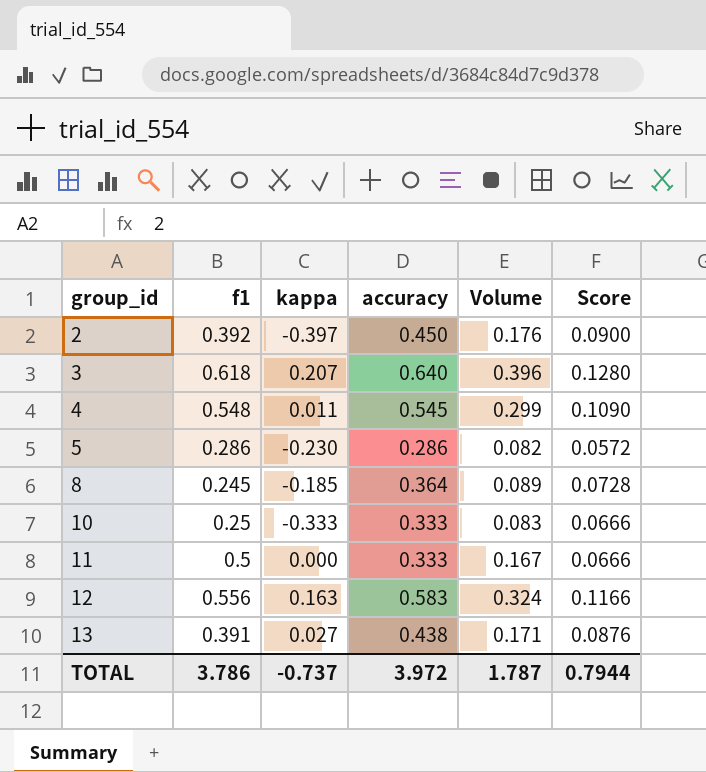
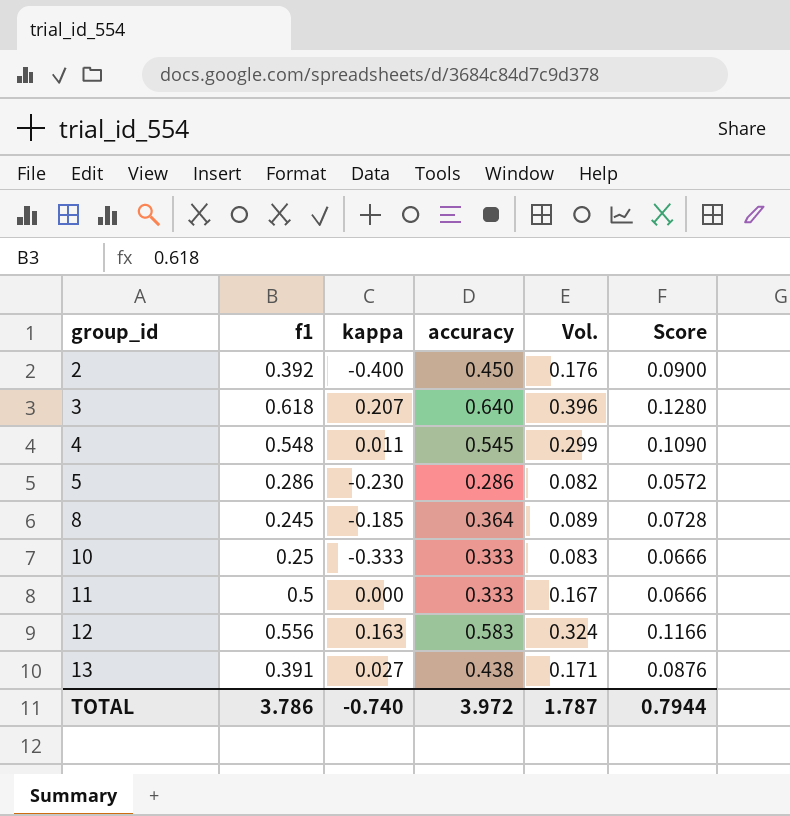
column name: Volume -> Vol.
2 | kappa: -0.397 -> -0.400
TOTAL | kappa: -0.737 -> -0.740

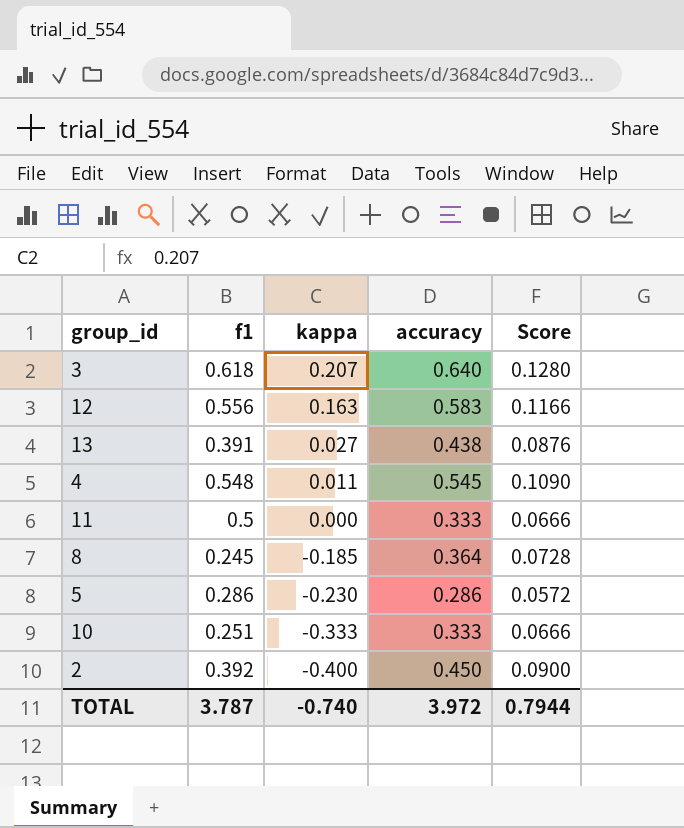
row order: group_id ascending -> kappa descending
column Vol. | formula: [f1] * [accuracy] -> none
10 | f1: 0.25 -> 0.251
TOTAL | f1: 3.786 -> 3.787

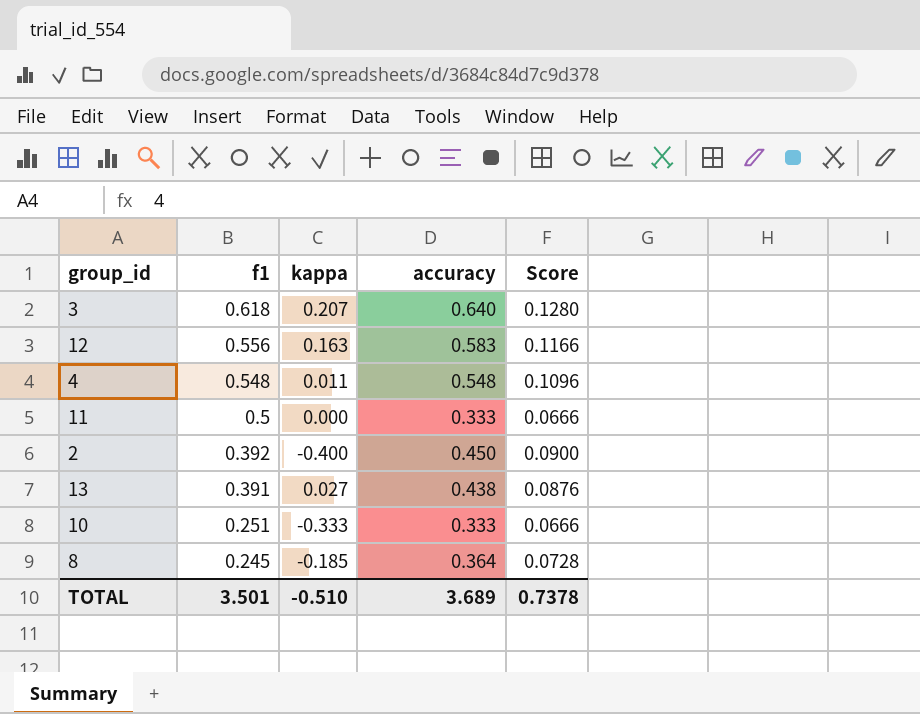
row order: kappa descending -> f1 descending
row 5: 0.286 | -0.230 | 0.286 | 0.0572 -> none
4 | accuracy: 0.545 -> 0.548
4 | Score: 0.1090 -> 0.1096
TOTAL | f1: 3.787 -> 3.501
TOTAL | kappa: -0.740 -> -0.510
TOTAL | accuracy: 3.972 -> 3.689
TOTAL | Score: 0.7944 -> 0.7378

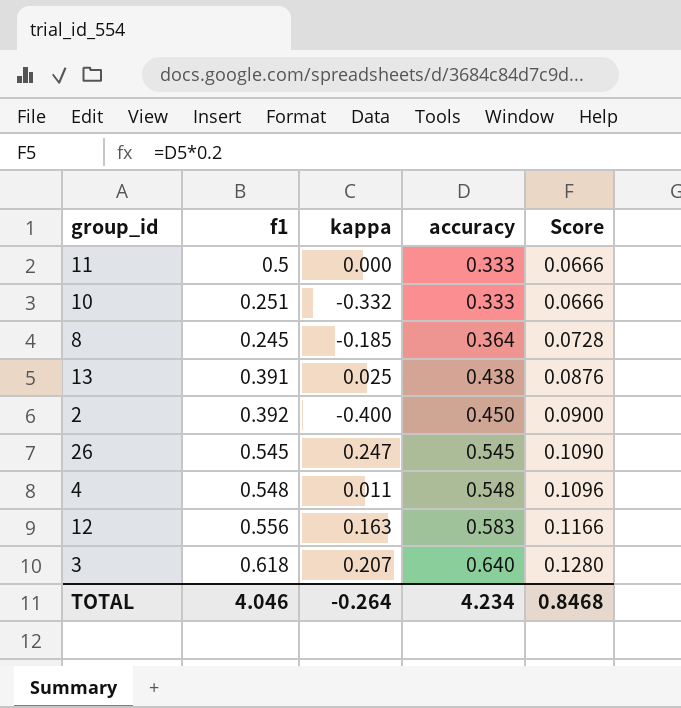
row order: f1 descending -> accuracy ascending
10 | kappa: -0.333 -> -0.332
13 | kappa: 0.027 -> 0.025
row 26: none -> 0.545 | 0.247 | 0.545 | 0.1090
TOTAL | f1: 3.501 -> 4.046
TOTAL | kappa: -0.510 -> -0.264
TOTAL | accuracy: 3.689 -> 4.234
TOTAL | Score: 0.7378 -> 0.8468

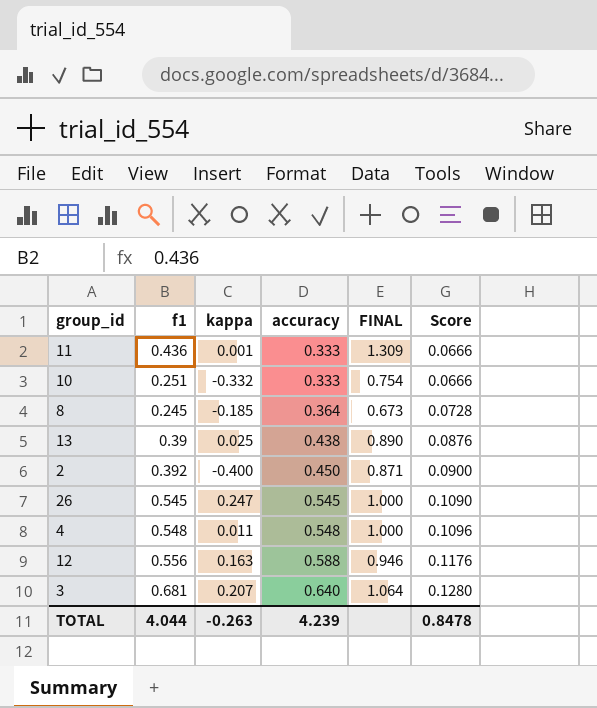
column FINAL | formula: none -> [f1] / [accuracy]
11 | f1: 0.5 -> 0.436
11 | kappa: 0.000 -> 0.001
13 | f1: 0.391 -> 0.39
12 | accuracy: 0.583 -> 0.588
12 | Score: 0.1166 -> 0.1176
3 | f1: 0.618 -> 0.681
TOTAL | f1: 4.046 -> 4.044
TOTAL | kappa: -0.264 -> -0.263
TOTAL | accuracy: 4.234 -> 4.239
TOTAL | Score: 0.8468 -> 0.8478

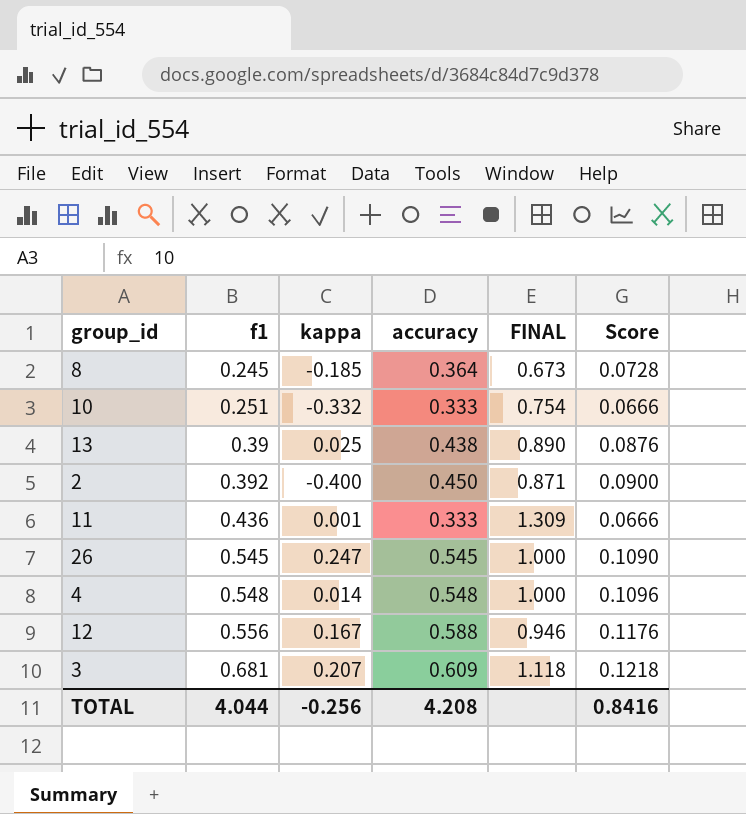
row order: accuracy ascending -> f1 ascending
4 | kappa: 0.011 -> 0.014
12 | kappa: 0.163 -> 0.167
3 | accuracy: 0.640 -> 0.609
3 | FINAL: 1.064 -> 1.118
3 | Score: 0.1280 -> 0.1218
TOTAL | kappa: -0.263 -> -0.256
TOTAL | accuracy: 4.239 -> 4.208
TOTAL | Score: 0.8478 -> 0.8416

